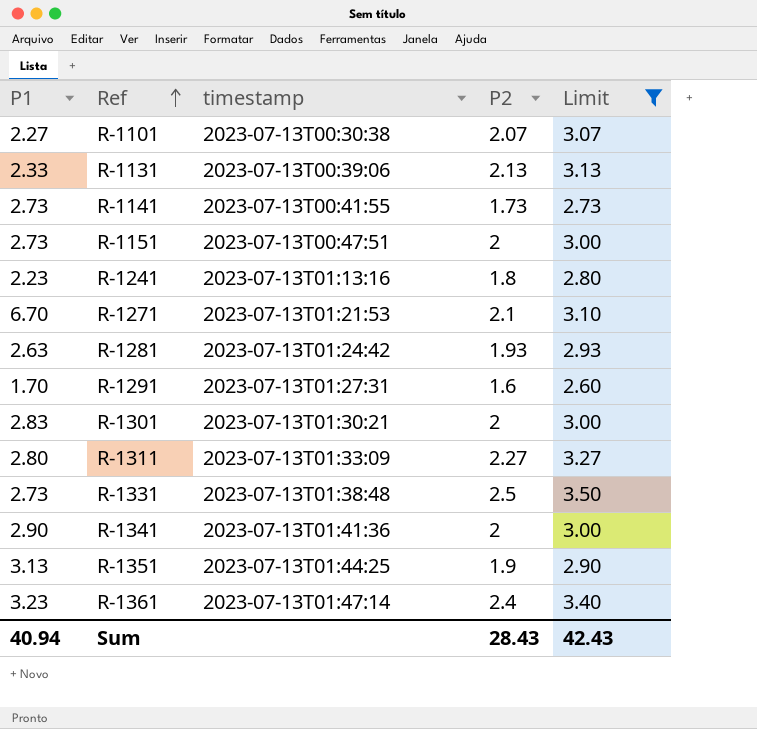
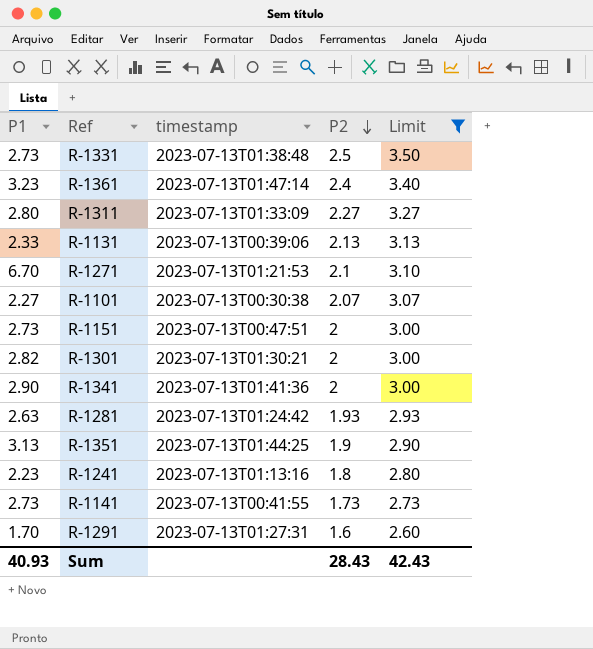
row order: Ref ascending -> P2 descending
R-1301 | P1: 2.83 -> 2.82
Sum | P1: 40.94 -> 40.93

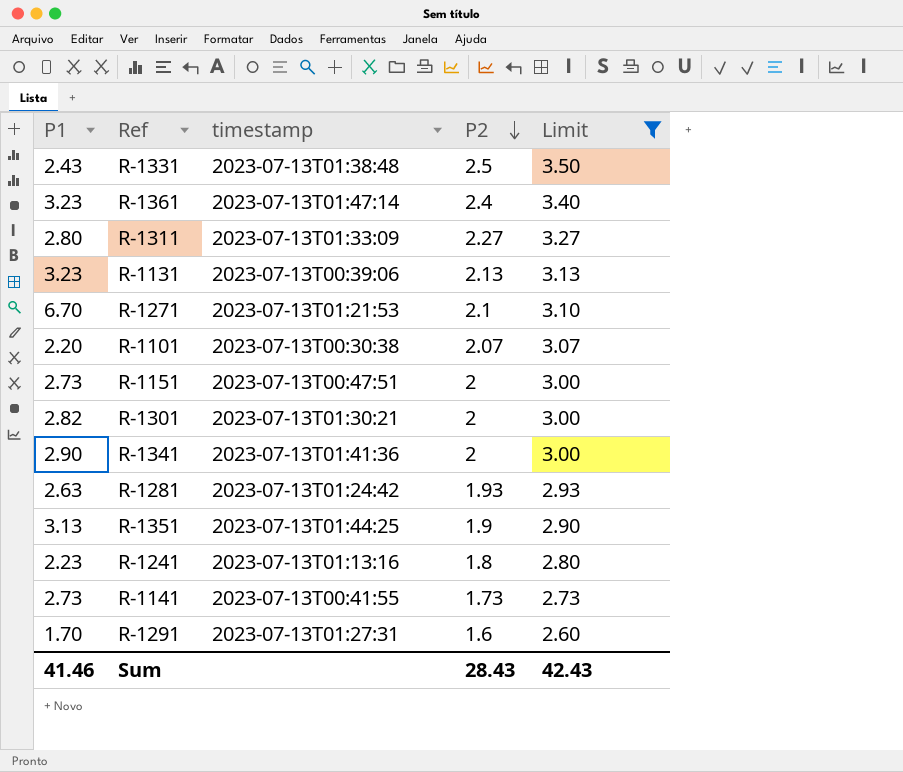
R-1331 | P1: 2.73 -> 2.43
R-1131 | P1: 2.33 -> 3.23
R-1101 | P1: 2.27 -> 2.20
Sum | P1: 40.93 -> 41.46

